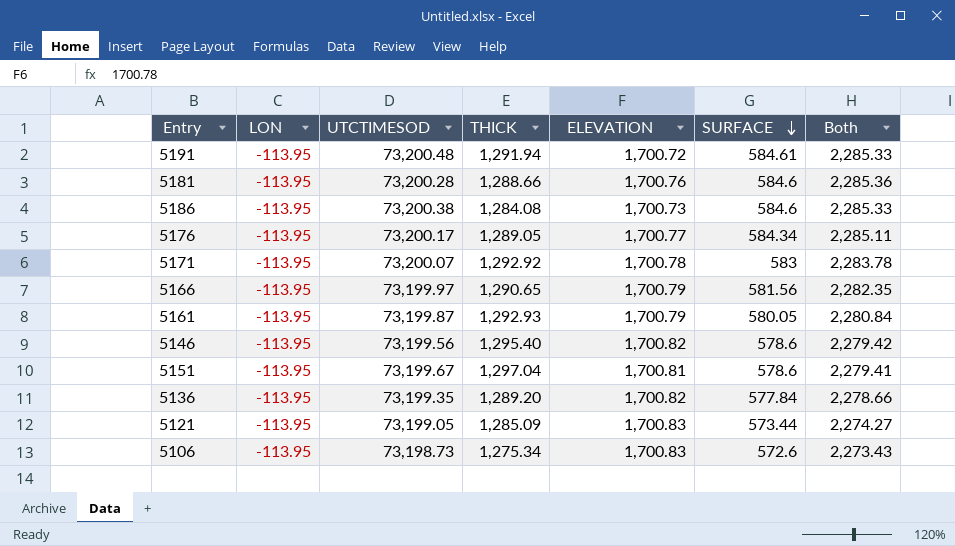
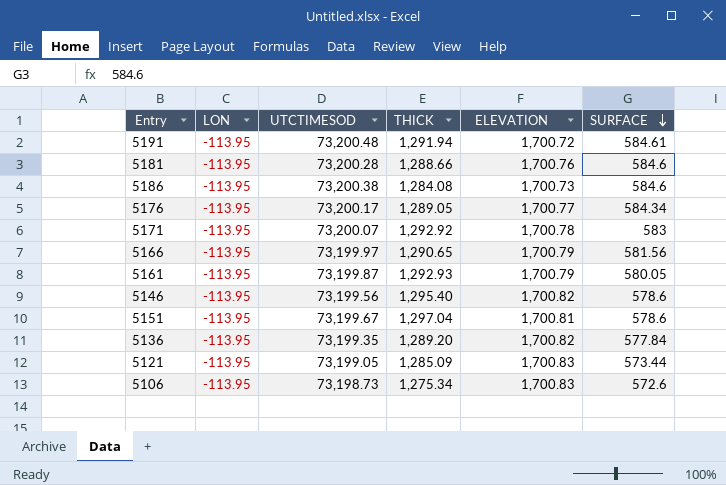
column Both | formula: [ELEVATION] + [SURFACE] -> none

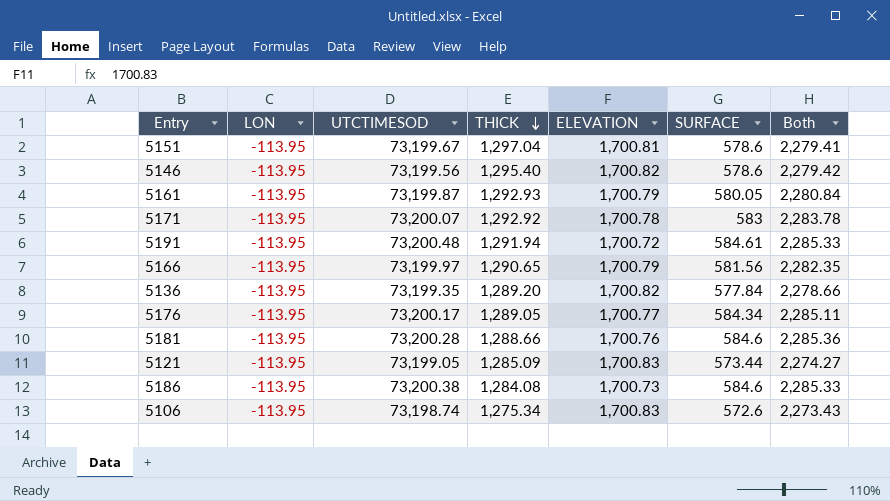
row order: SURFACE descending -> THICK descending
column Both | formula: none -> [ELEVATION] + [SURFACE]
5106 | UTCTIMESOD: 73,198.73 -> 73,198.74

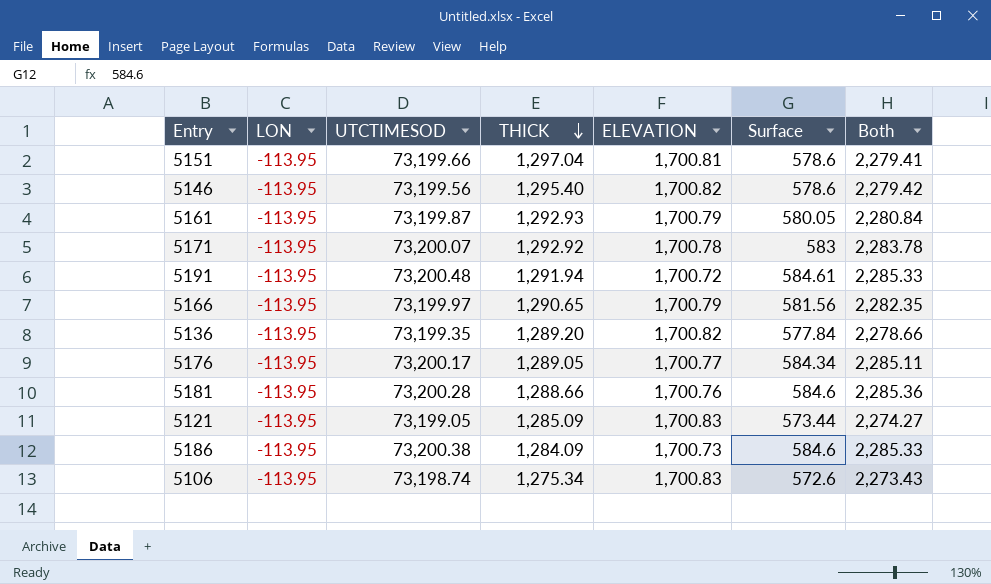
column name: SURFACE -> Surface
5151 | UTCTIMESOD: 73,199.67 -> 73,199.66
5186 | THICK: 1,284.08 -> 1,284.09

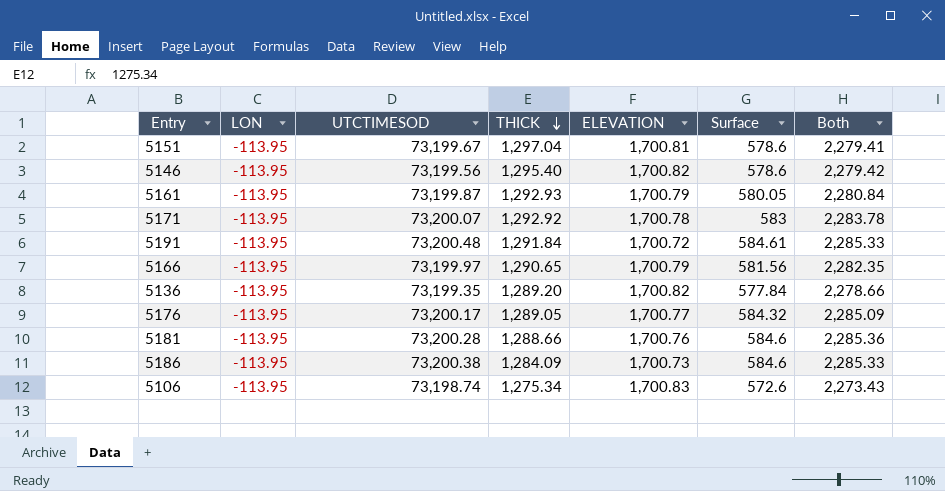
row 5121: -113.95 | 73,199.05 | 1,285.09 | 1,700.83 | 573.44 | 2,274.27 -> none
5151 | UTCTIMESOD: 73,199.66 -> 73,199.67
5191 | THICK: 1,291.94 -> 1,291.84
5176 | Surface: 584.34 -> 584.32
5176 | Both: 2,285.11 -> 2,285.09

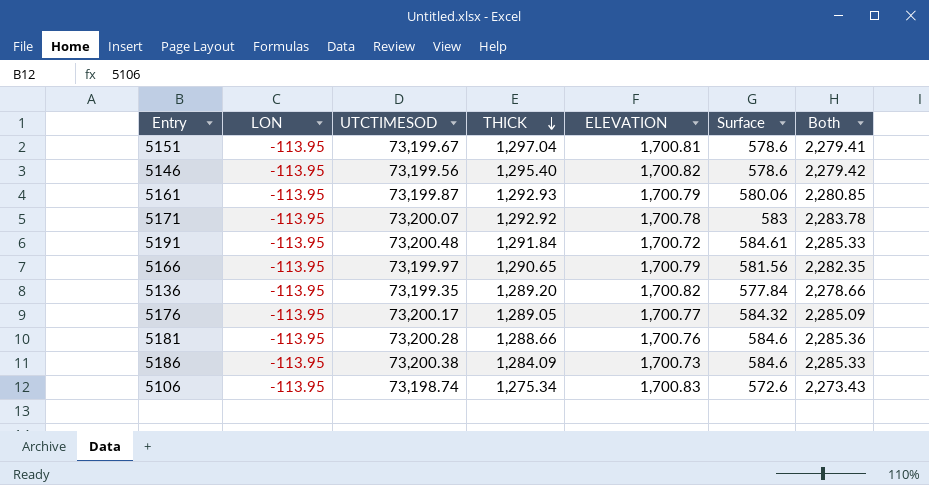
5161 | Surface: 580.05 -> 580.06
5161 | Both: 2,280.84 -> 2,280.85

